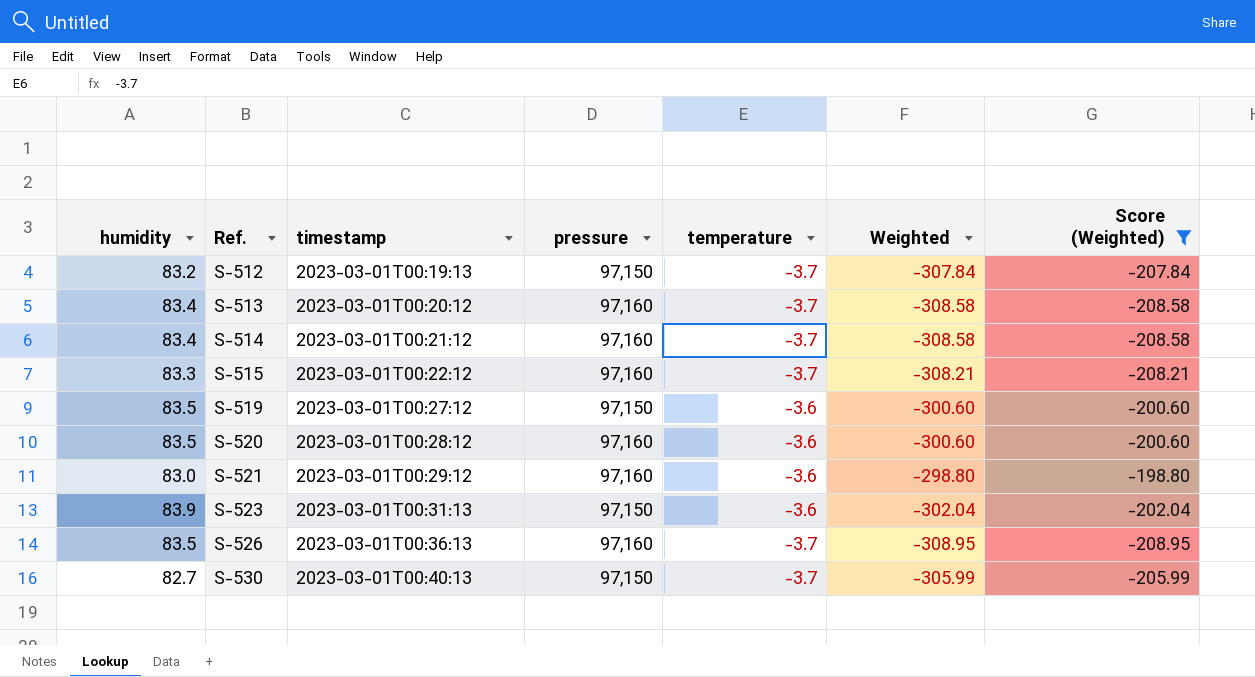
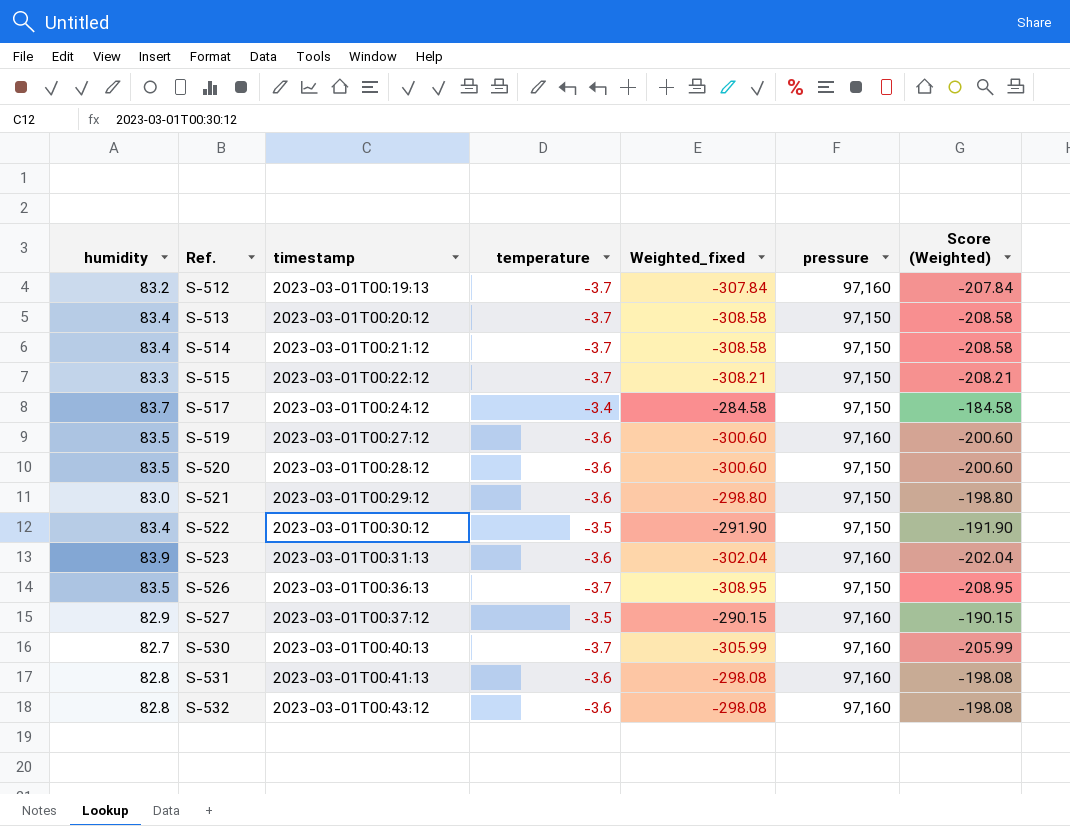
filter: Score (Weighted) <= -198.80 -> none
column name: Weighted -> Weighted_fixed
column pressure | position: 4 -> 6
S-512 | pressure: 97,150 -> 97,160
S-513 | pressure: 97,160 -> 97,150
S-514 | pressure: 97,160 -> 97,150
S-515 | pressure: 97,160 -> 97,150
S-519 | pressure: 97,150 -> 97,160
S-520 | pressure: 97,160 -> 97,150
S-521 | pressure: 97,160 -> 97,150
S-523 | pressure: 97,150 -> 97,160
S-526 | pressure: 97,160 -> 97,150
S-530 | pressure: 97,150 -> 97,160

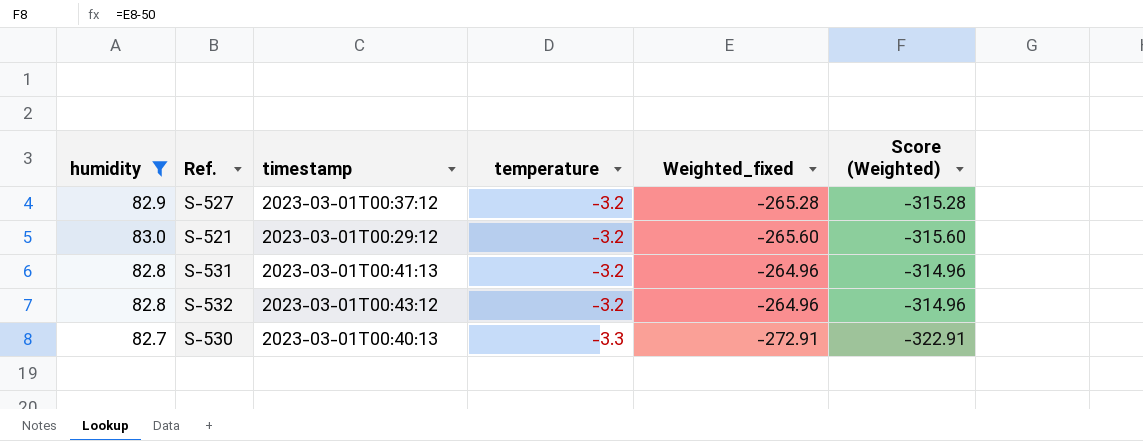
filter: none -> humidity <= 83.0
row order: Ref. ascending -> temperature descending
column pressure | position: 6 -> none
column Score (Weighted) | formula: [Weighted_fixed] + 100 -> [Weighted_fixed] - 50
S-527 | temperature: -3.5 -> -3.2
S-527 | Weighted_fixed: -290.15 -> -265.28
S-521 | temperature: -3.6 -> -3.2
S-521 | Weighted_fixed: -298.80 -> -265.60
S-531 | temperature: -3.6 -> -3.2
S-531 | Weighted_fixed: -298.08 -> -264.96
S-532 | temperature: -3.6 -> -3.2
S-532 | Weighted_fixed: -298.08 -> -264.96
S-530 | temperature: -3.7 -> -3.3
S-530 | Weighted_fixed: -305.99 -> -272.91

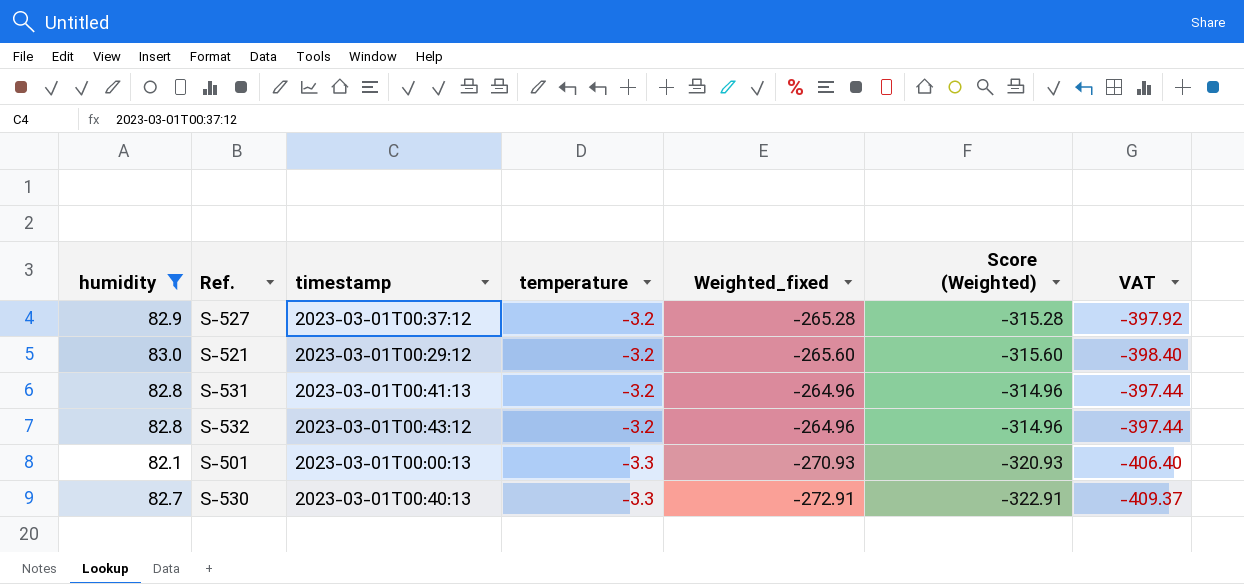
column VAT | formula: none -> [Weighted_fixed] * 1.5
row S-501: none -> 82.1 | 2023-03-01T00:00:13 | -3.3 | -270.93 | -320.93 | -406.40

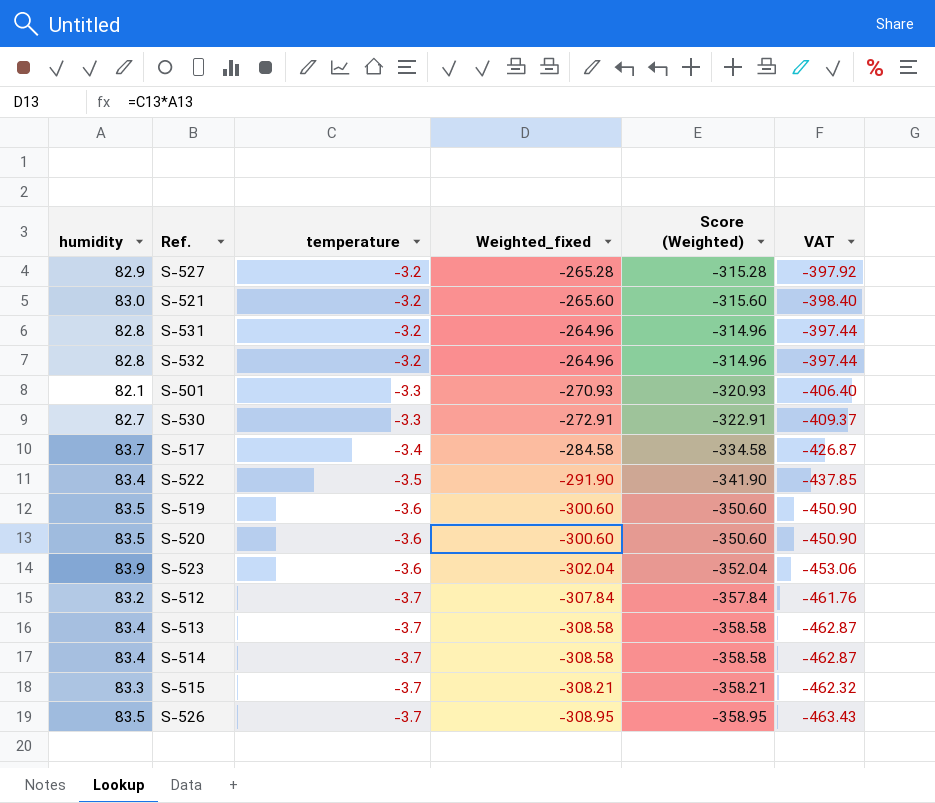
filter: humidity <= 83.0 -> none
column timestamp | position: 3 -> none

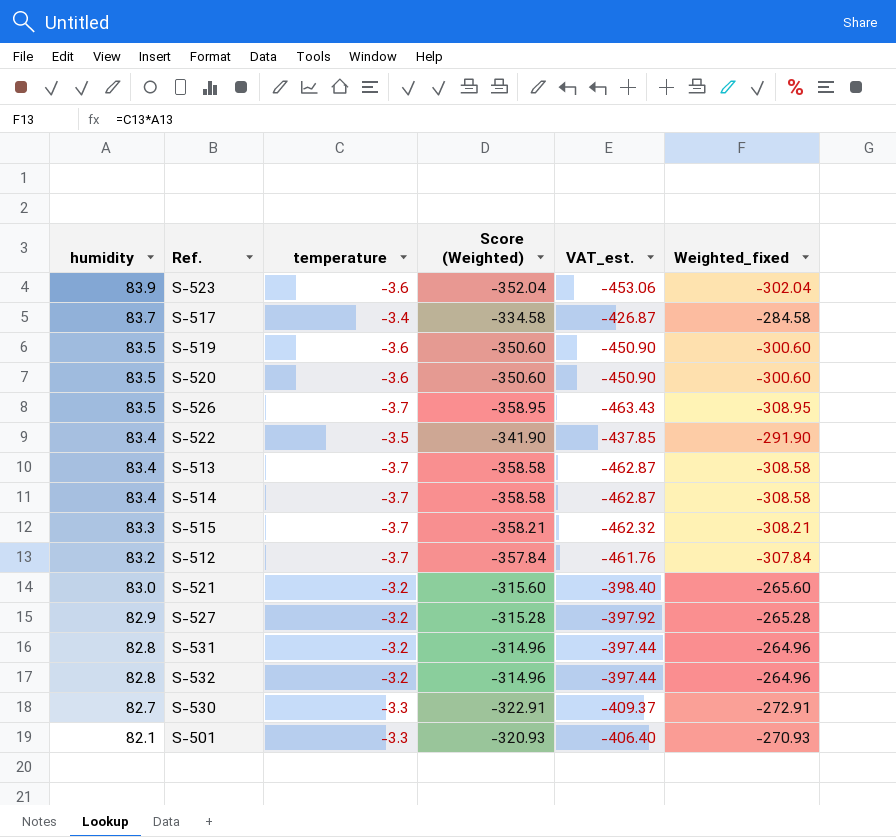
row order: temperature descending -> humidity descending
column name: VAT -> VAT_est.
column Weighted_fixed | position: 4 -> 6

